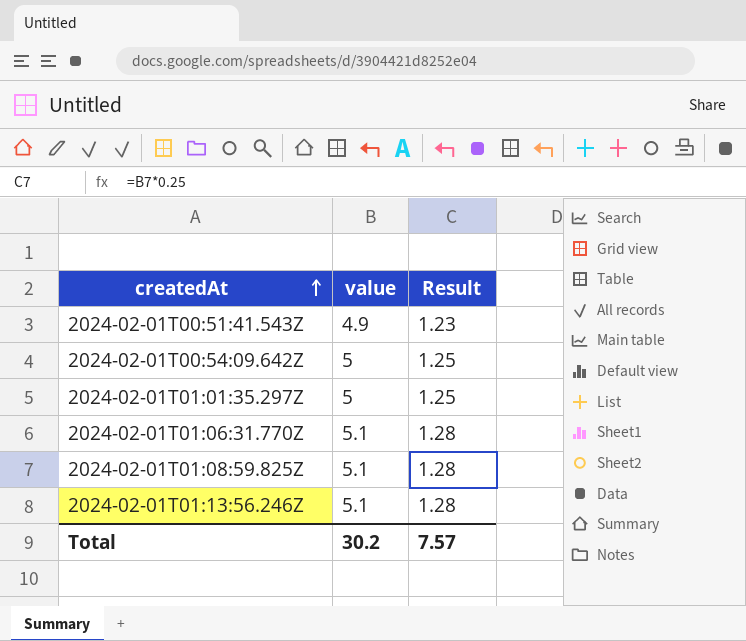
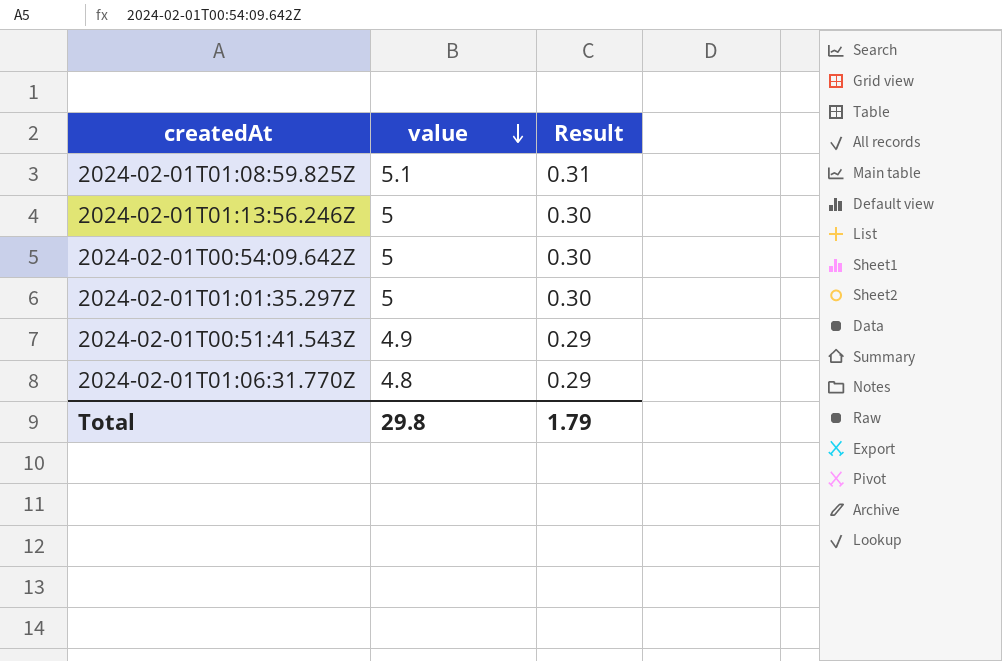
row order: createdAt ascending -> value descending
column Result | formula: [value] * 0.25 -> [value] * 0.06
2024-02-01T01:13:56.246Z | value: 5.1 -> 5
2024-02-01T01:06:31.770Z | value: 5.1 -> 4.8
Total | value: 30.2 -> 29.8
Total | Result: 7.57 -> 1.79

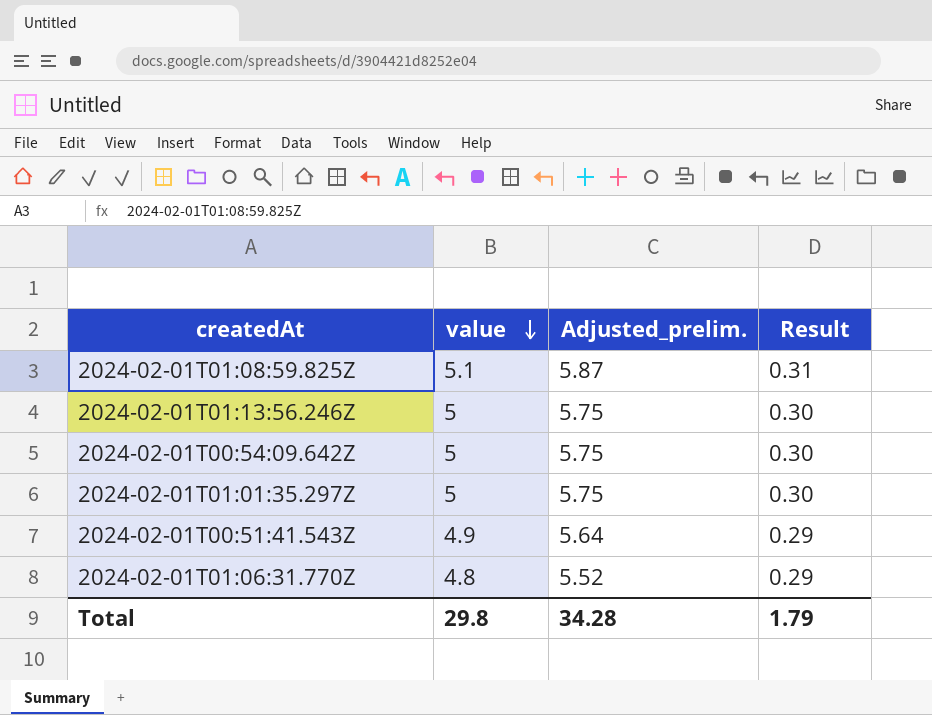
column Adjusted_prelim. | formula: none -> [value] * 1.15

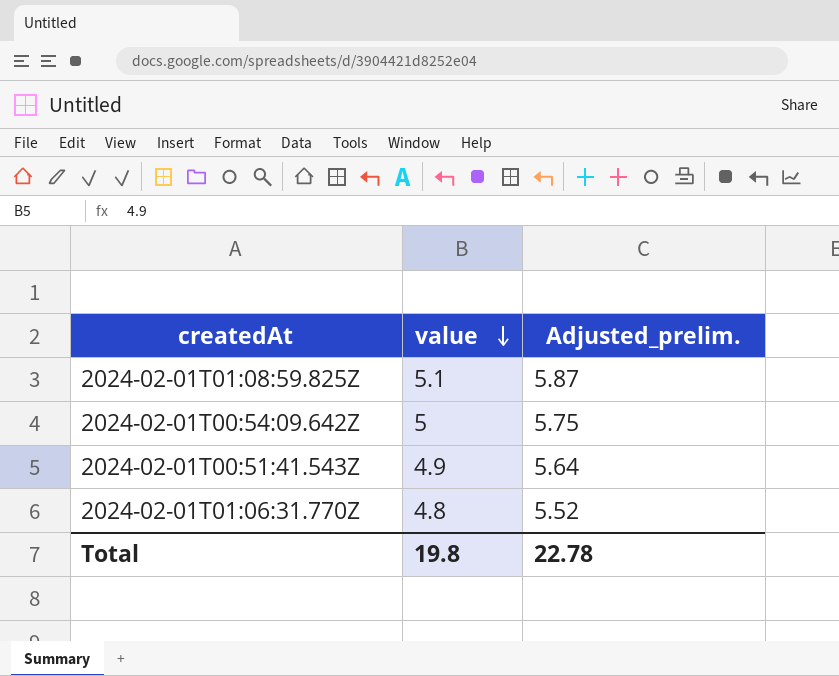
column Result | formula: [value] * 0.06 -> none
row 2024-02-01T01:13:56.246Z: 5 | 5.75 | 0.30 -> none
row 2024-02-01T01:01:35.297Z: 5 | 5.75 | 0.30 -> none
Total | value: 29.8 -> 19.8
Total | Adjusted_prelim.: 34.28 -> 22.78

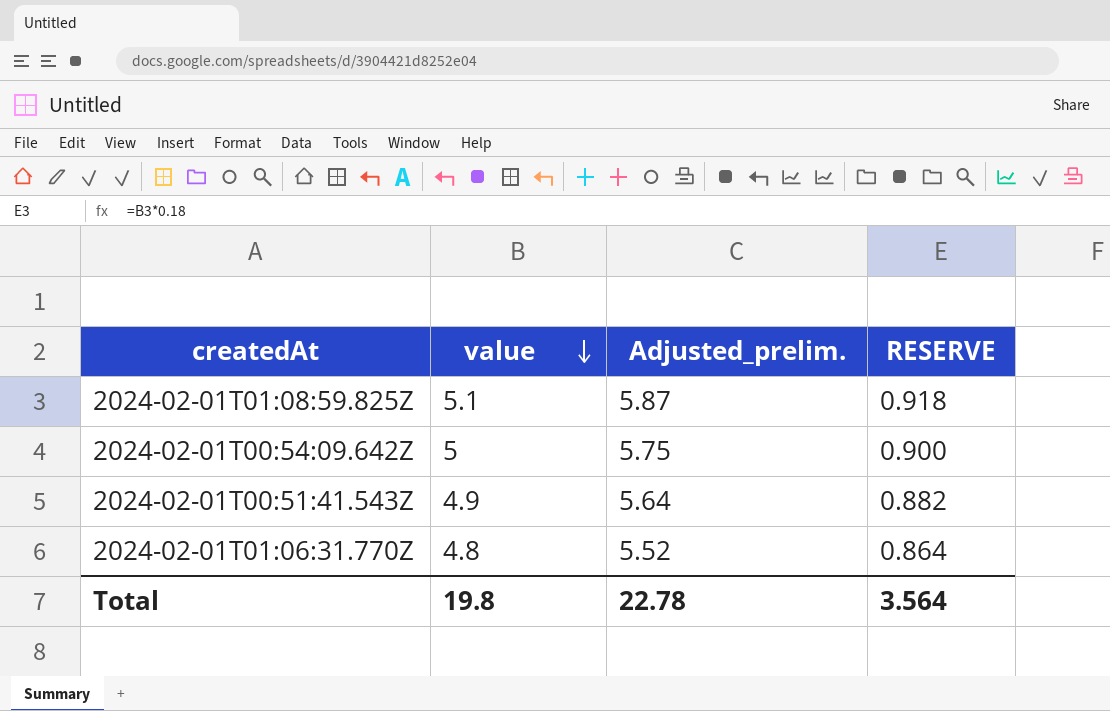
column RESERVE | formula: none -> [value] * 0.18

